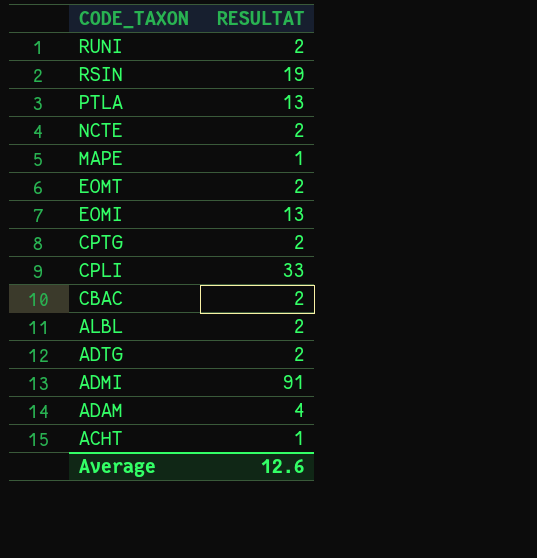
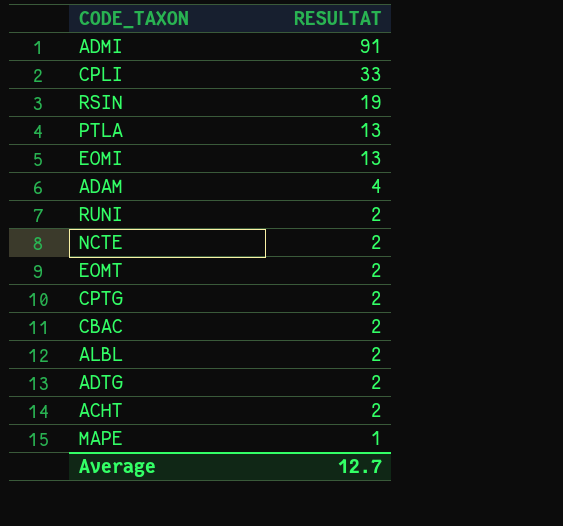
row order: CODE_TAXON descending -> RESULTAT descending
ACHT | RESULTAT: 1 -> 2
Average | RESULTAT: 12.6 -> 12.7

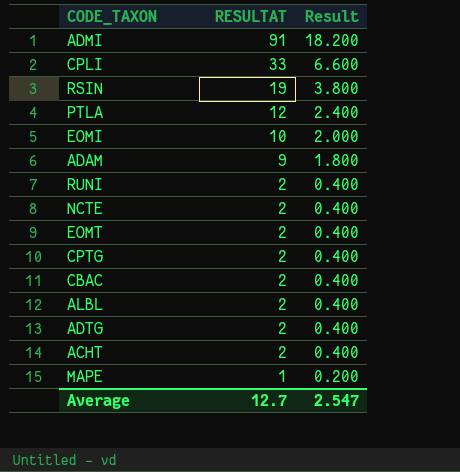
column Result | formula: none -> [RESULTAT] * 0.2
PTLA | RESULTAT: 13 -> 12
EOMI | RESULTAT: 13 -> 10
ADAM | RESULTAT: 4 -> 9

